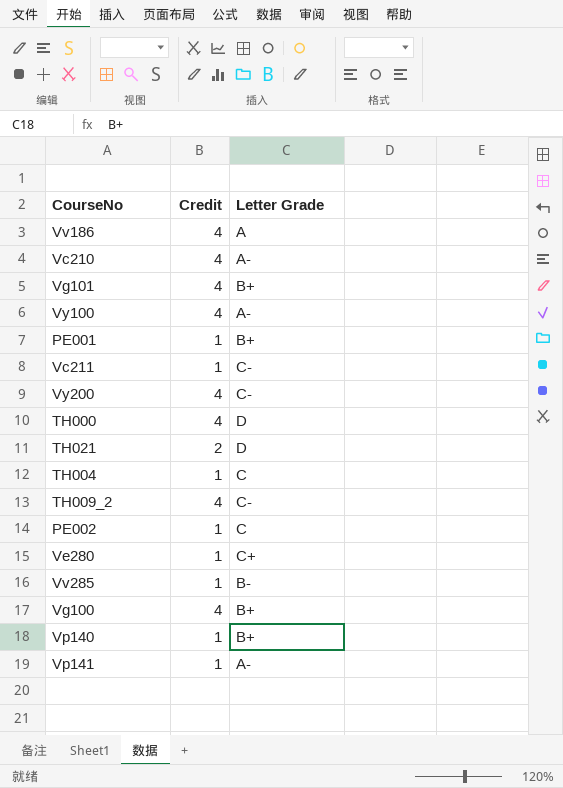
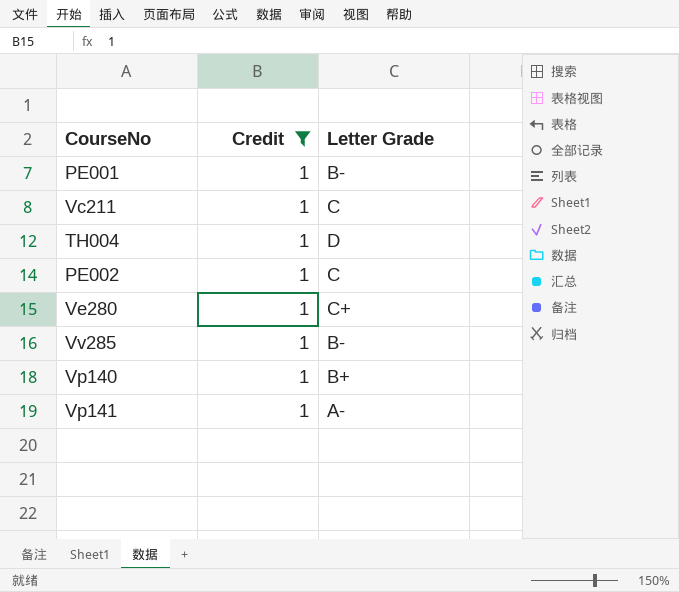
filter: none -> Credit = 1
PE001 | Letter Grade: B+ -> B-
Vc211 | Letter Grade: C- -> C
TH004 | Letter Grade: C -> D

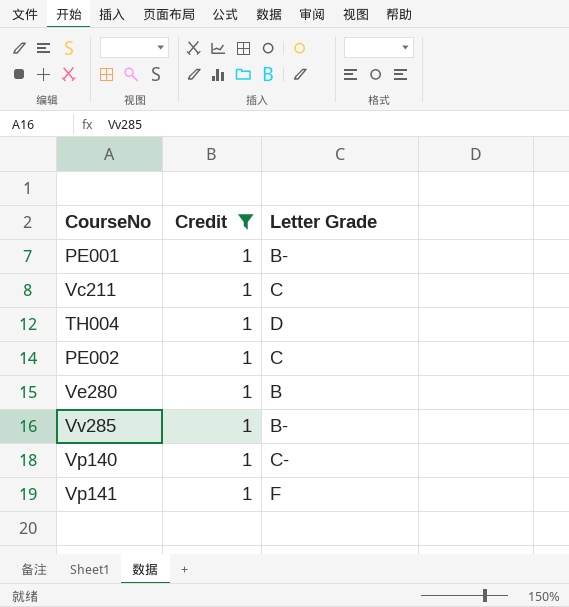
Ve280 | Letter Grade: C+ -> B
Vp140 | Letter Grade: B+ -> C-
Vp141 | Letter Grade: A- -> F

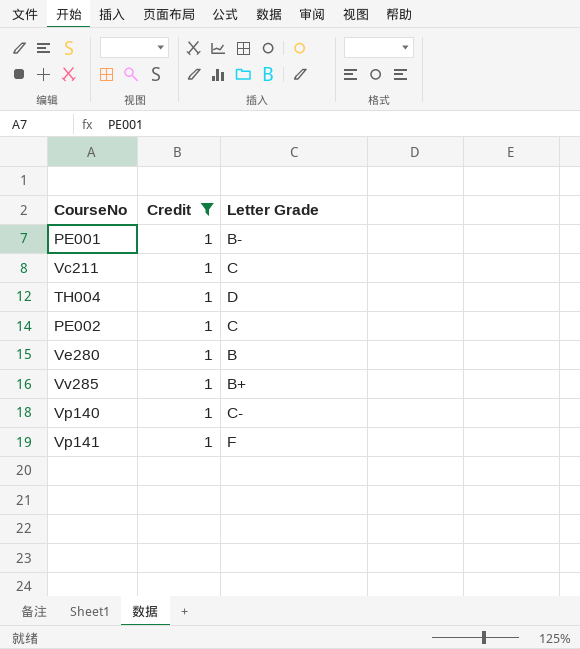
Vv285 | Letter Grade: B- -> B+

